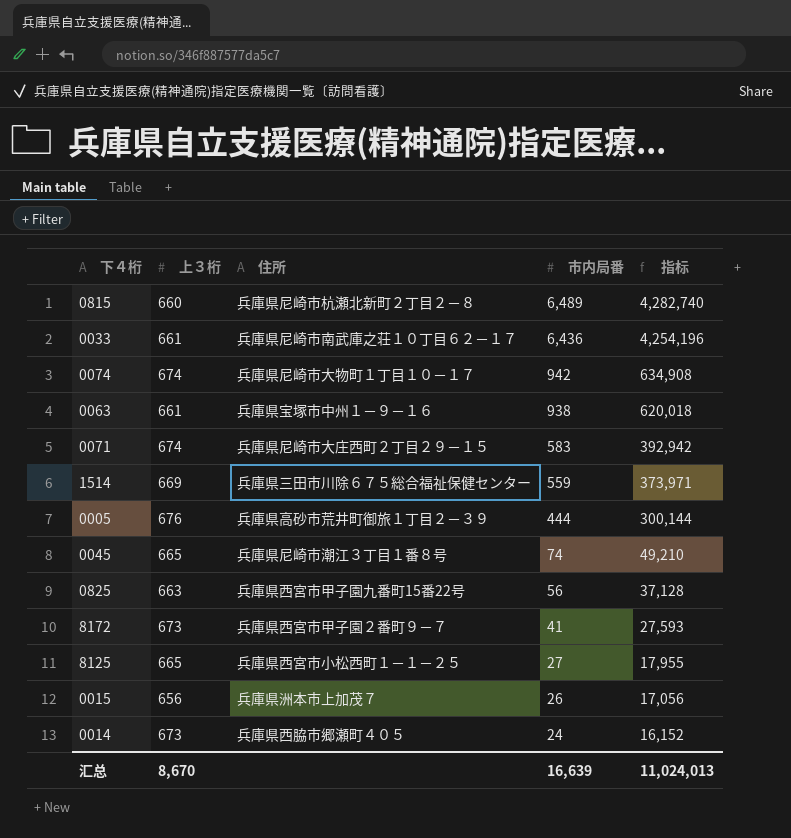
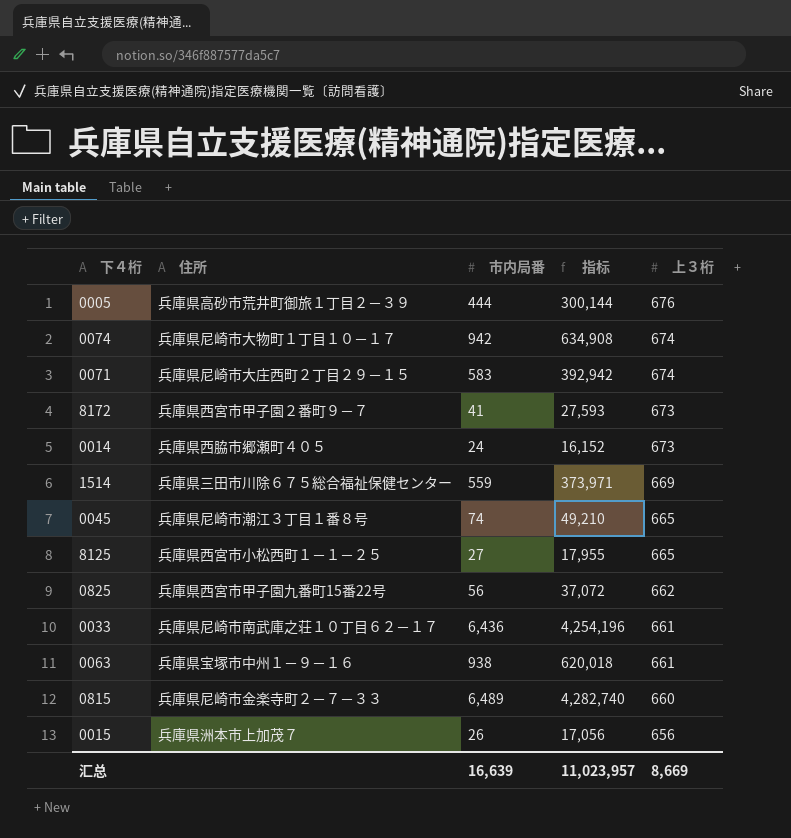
row order: 市内局番 descending -> 上３桁 descending
column 上３桁 | position: 2 -> 5
0825 | 指标: 37,128 -> 37,072
0825 | 上３桁: 663 -> 662
0815 | 住所: 兵庫県尼崎市杭瀬北新町２丁目２－８ -> 兵庫県尼崎市金楽寺町２－７－３３
汇总 | 指标: 11,024,013 -> 11,023,957
汇总 | 上３桁: 8,670 -> 8,669

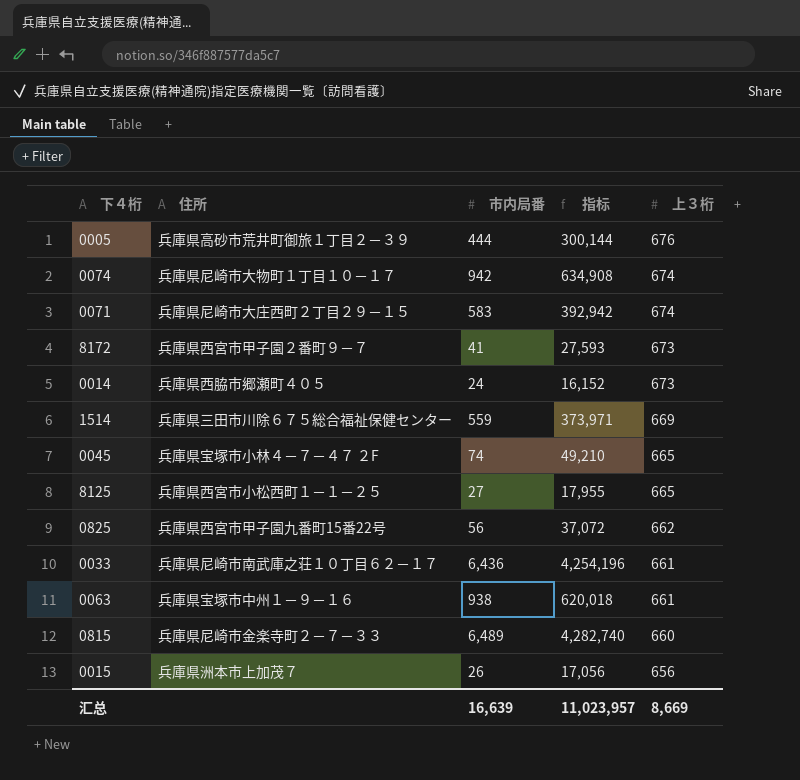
0045 | 住所: 兵庫県尼崎市潮江３丁目１番８号 -> 兵庫県宝塚市小林４－７－４７ ２F

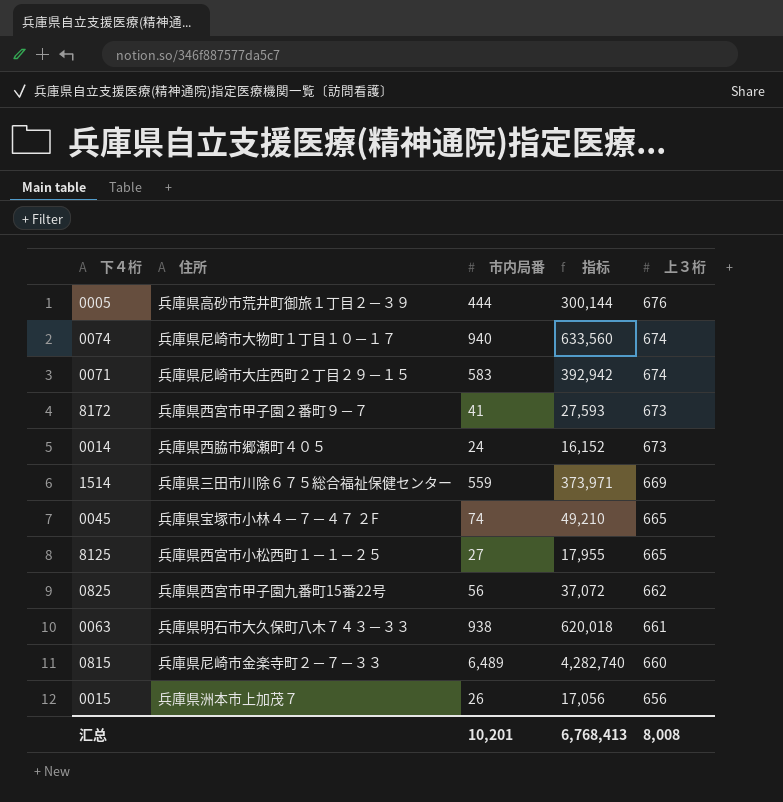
row 0033: 兵庫県尼崎市南武庫之荘１０丁目６２－１７ | 6,436 | 4,254,196 | 661 -> none
0074 | 市内局番: 942 -> 940
0074 | 指标: 634,908 -> 633,560
0063 | 住所: 兵庫県宝塚市中州１－９－１６ -> 兵庫県明石市大久保町八木７４３－３３
汇总 | 市内局番: 16,639 -> 10,201
汇总 | 指标: 11,023,957 -> 6,768,413
汇总 | 上３桁: 8,669 -> 8,008

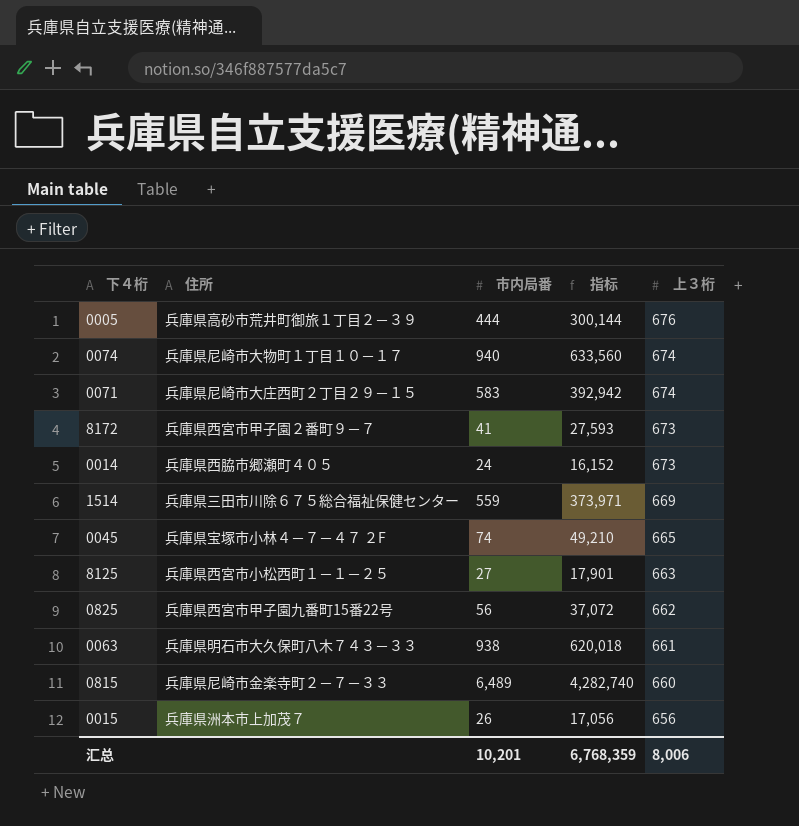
8125 | 指标: 17,955 -> 17,901
8125 | 上３桁: 665 -> 663
汇总 | 指标: 6,768,413 -> 6,768,359
汇总 | 上３桁: 8,008 -> 8,006

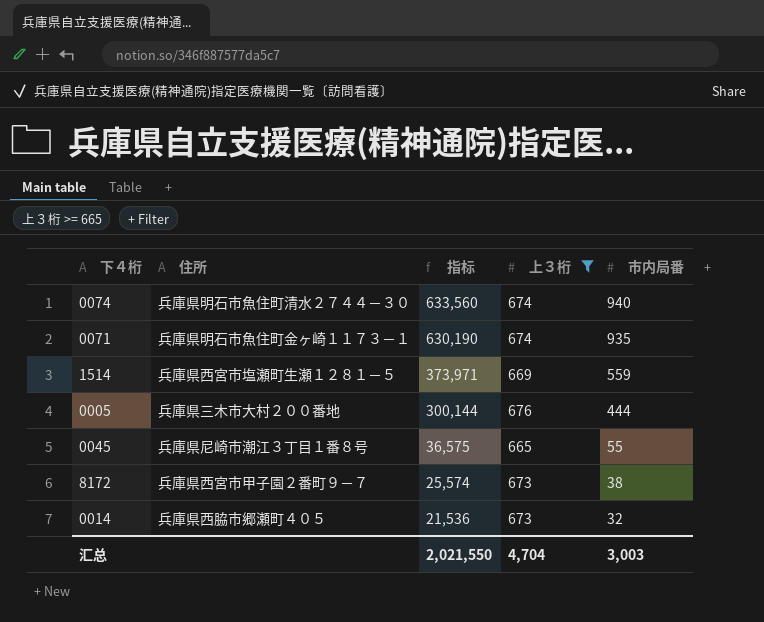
filter: none -> 上３桁 >= 665
row order: 上３桁 descending -> 指标 descending
column 市内局番 | position: 3 -> 5
0074 | 住所: 兵庫県尼崎市大物町１丁目１０－１７ -> 兵庫県明石市魚住町清水２７４４－３０
0071 | 住所: 兵庫県尼崎市大庄西町２丁目２９－１５ -> 兵庫県明石市魚住町金ヶ崎１１７３－１
0071 | 指标: 392,942 -> 630,190
0071 | 市内局番: 583 -> 935
1514 | 住所: 兵庫県三田市川除６７５総合福祉保健センター -> 兵庫県西宮市塩瀬町生瀬１２８１－５
0005 | 住所: 兵庫県高砂市荒井町御旅１丁目２－３９ -> 兵庫県三木市大村２００番地
0045 | 住所: 兵庫県宝塚市小林４－７－４７ ２F -> 兵庫県尼崎市潮江３丁目１番８号
0045 | 指标: 49,210 -> 36,575
0045 | 市内局番: 74 -> 55
8172 | 指标: 27,593 -> 25,574
8172 | 市内局番: 41 -> 38
0014 | 指标: 16,152 -> 21,536
0014 | 市内局番: 24 -> 32
汇总 | 指标: 6,768,359 -> 2,021,550
汇总 | 上３桁: 8,006 -> 4,704
汇总 | 市内局番: 10,201 -> 3,003

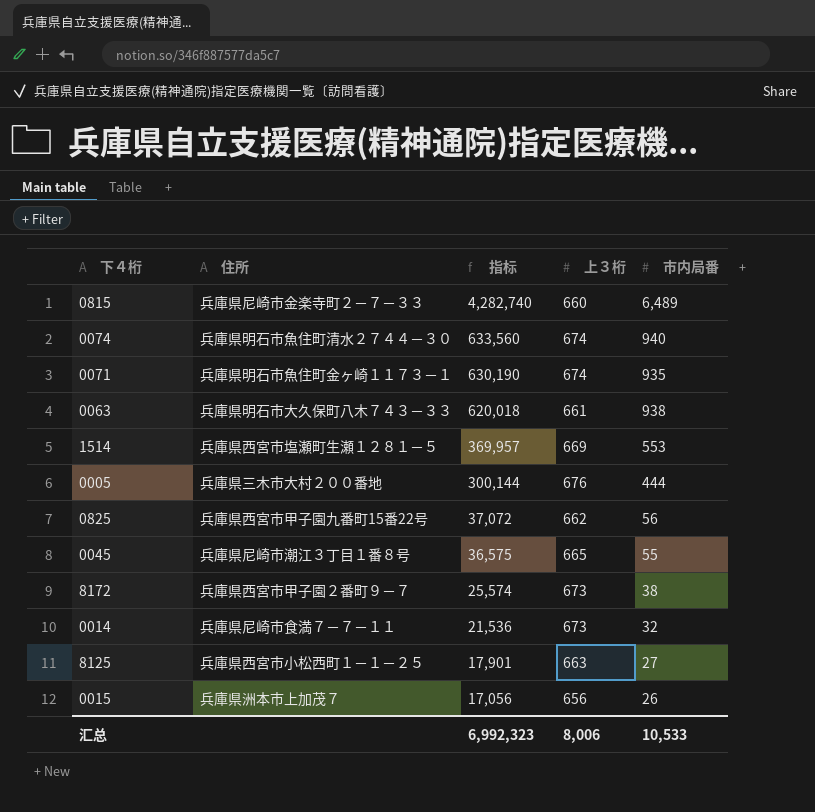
filter: 上３桁 >= 665 -> none
1514 | 指标: 373,971 -> 369,957
1514 | 市内局番: 559 -> 553
0014 | 住所: 兵庫県西脇市郷瀬町４０５ -> 兵庫県尼崎市食満７－７－１１
汇总 | 指标: 2,021,550 -> 6,992,323
汇总 | 上３桁: 4,704 -> 8,006
汇总 | 市内局番: 3,003 -> 10,533

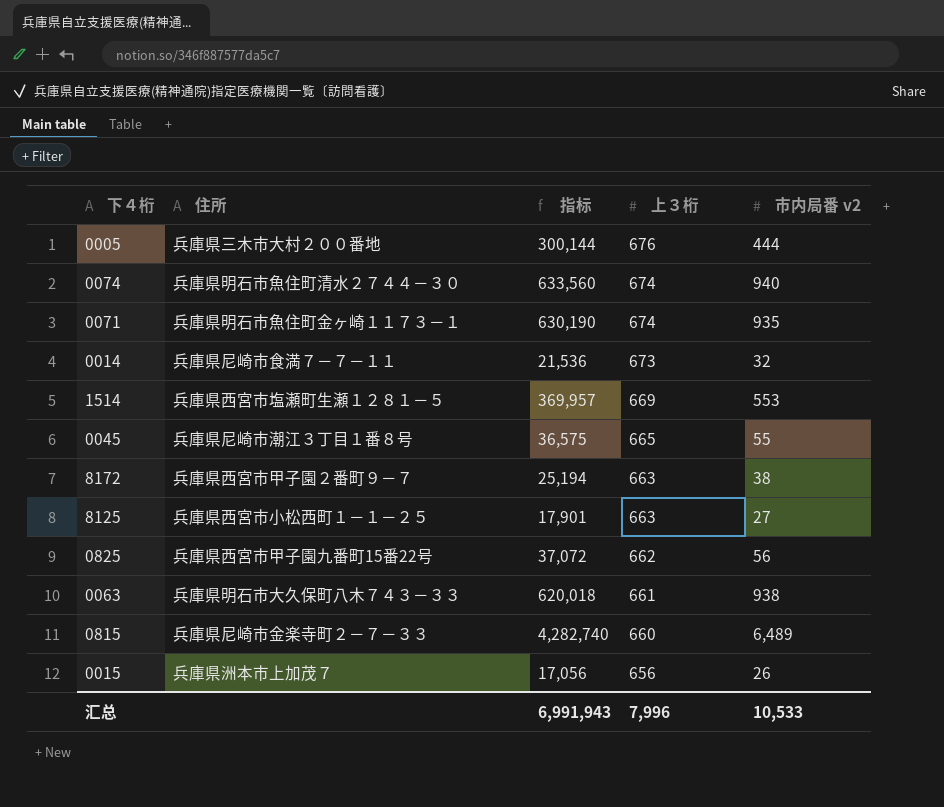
row order: 指标 descending -> 上３桁 descending
column name: 市内局番 -> 市内局番 v2
8172 | 指标: 25,574 -> 25,194
8172 | 上３桁: 673 -> 663
汇总 | 指标: 6,992,323 -> 6,991,943
汇总 | 上３桁: 8,006 -> 7,996

